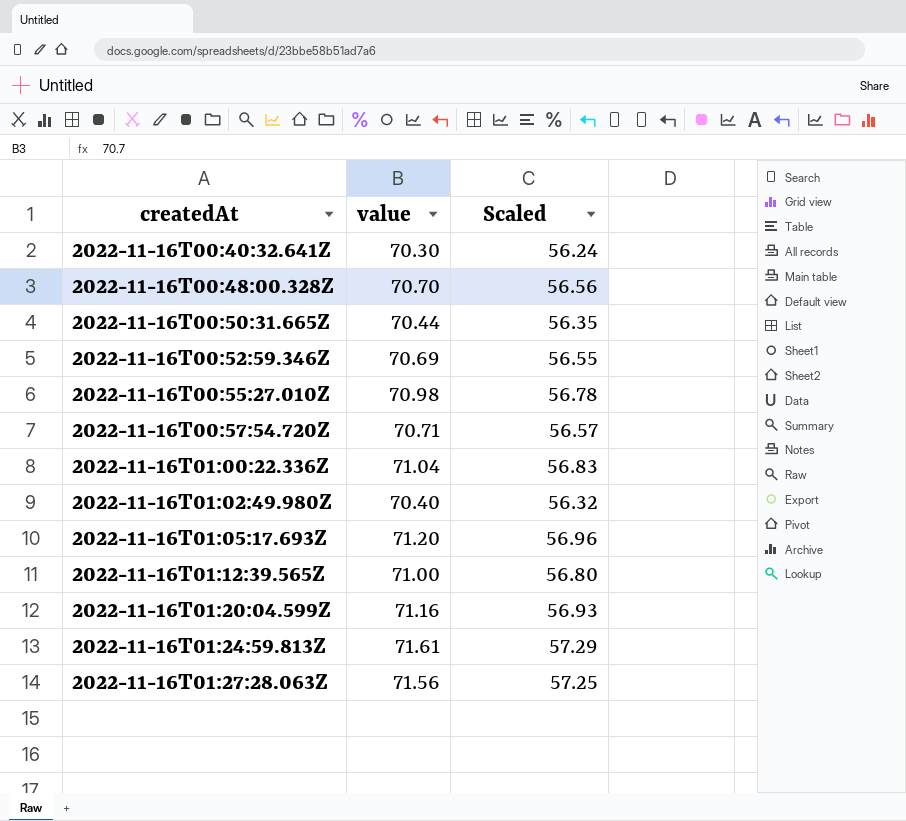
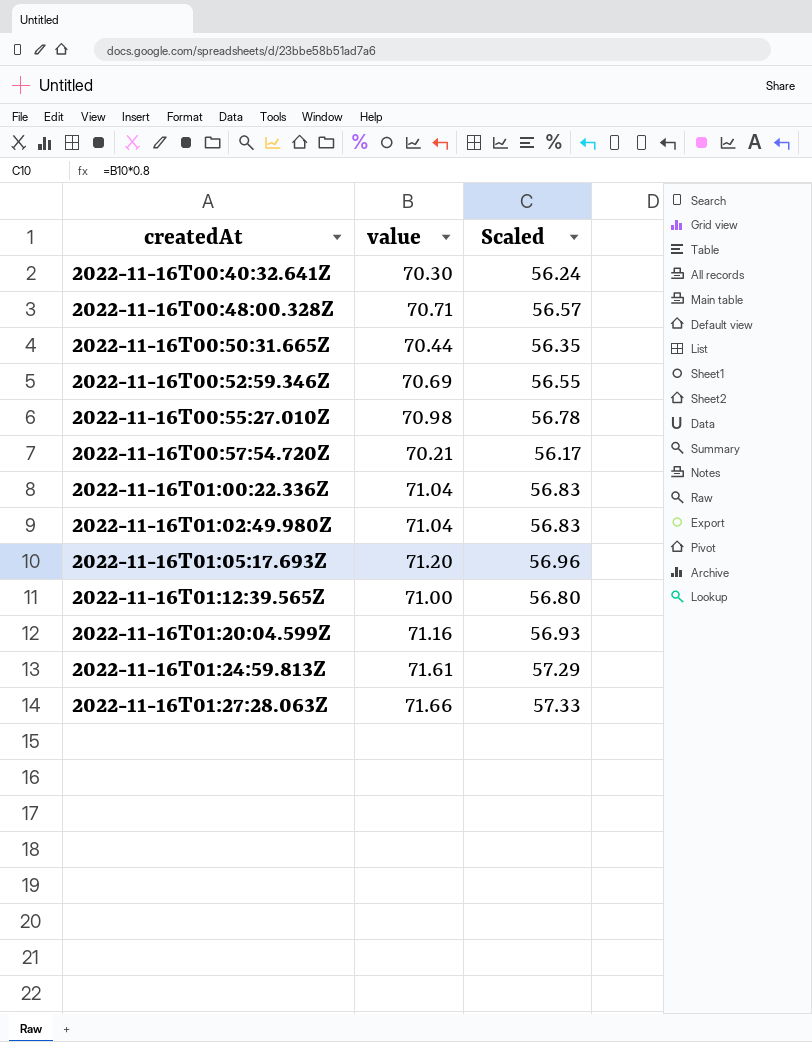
2022-11-16T00:48:00.328Z | value: 70.70 -> 70.71
2022-11-16T00:48:00.328Z | Scaled: 56.56 -> 56.57
2022-11-16T00:57:54.720Z | value: 70.71 -> 70.21
2022-11-16T00:57:54.720Z | Scaled: 56.57 -> 56.17
2022-11-16T01:02:49.980Z | value: 70.40 -> 71.04
2022-11-16T01:02:49.980Z | Scaled: 56.32 -> 56.83
2022-11-16T01:27:28.063Z | value: 71.56 -> 71.66
2022-11-16T01:27:28.063Z | Scaled: 57.25 -> 57.33

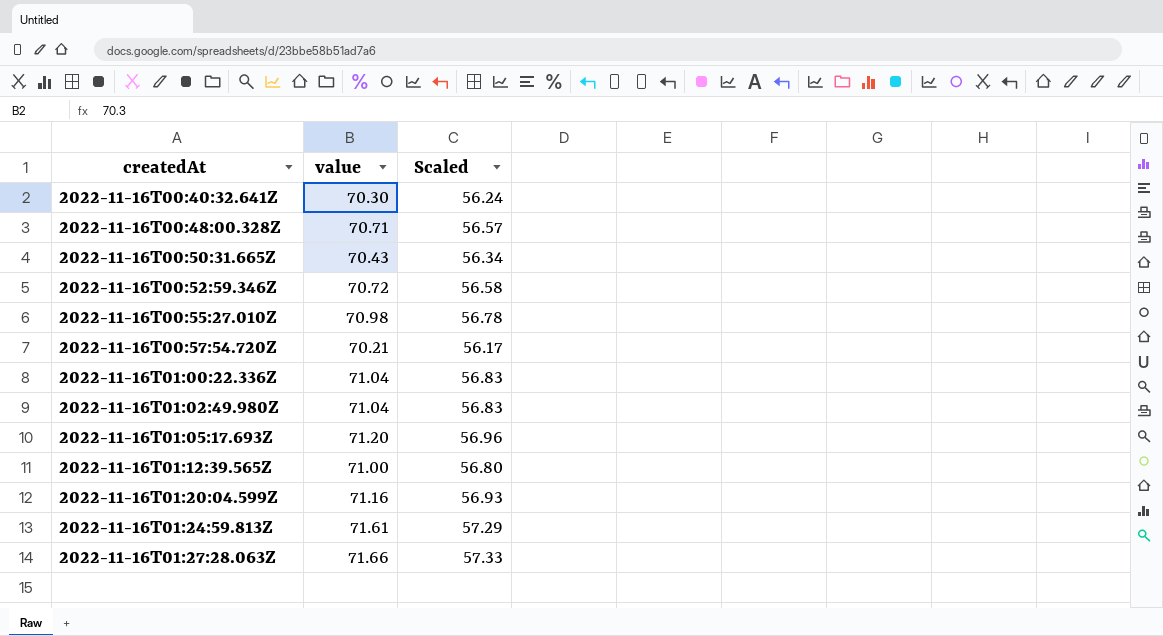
2022-11-16T00:50:31.665Z | value: 70.44 -> 70.43
2022-11-16T00:50:31.665Z | Scaled: 56.35 -> 56.34
2022-11-16T00:52:59.346Z | value: 70.69 -> 70.72
2022-11-16T00:52:59.346Z | Scaled: 56.55 -> 56.58

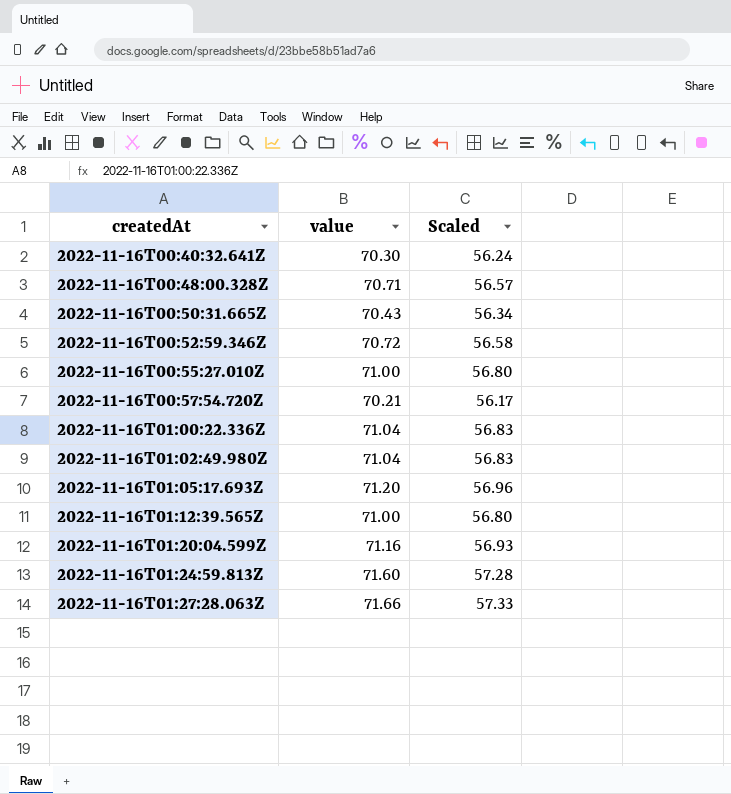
2022-11-16T00:55:27.010Z | value: 70.98 -> 71.00
2022-11-16T00:55:27.010Z | Scaled: 56.78 -> 56.80
2022-11-16T01:24:59.813Z | value: 71.61 -> 71.60
2022-11-16T01:24:59.813Z | Scaled: 57.29 -> 57.28

